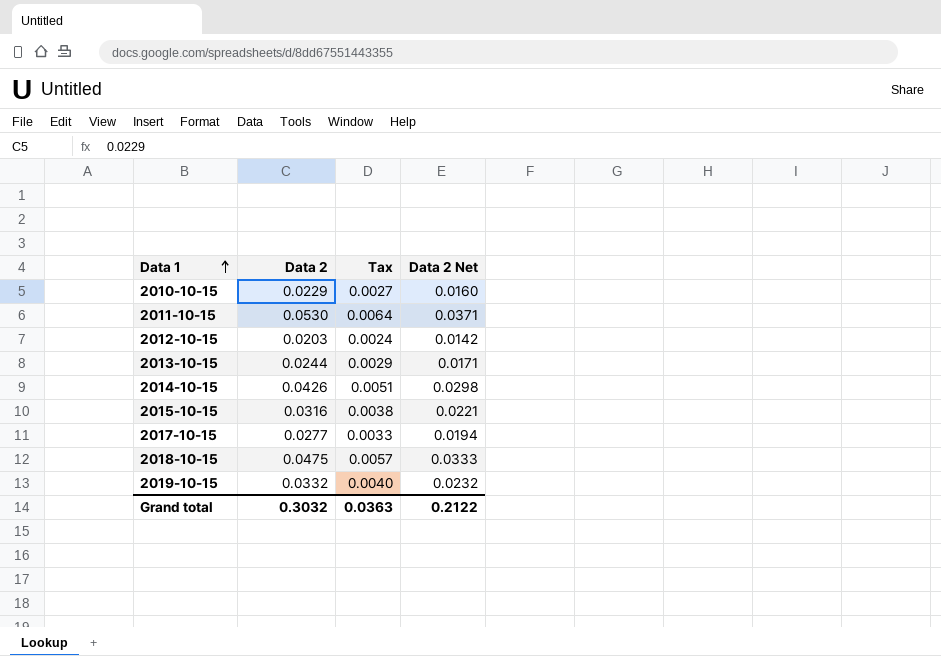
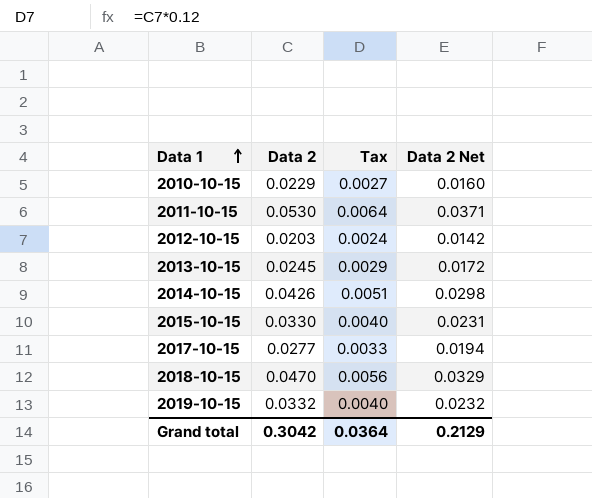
2013-10-15 | Data 2: 0.0244 -> 0.0245
2013-10-15 | Data 2 Net: 0.0171 -> 0.0172
2015-10-15 | Data 2: 0.0316 -> 0.0330
2015-10-15 | Tax: 0.0038 -> 0.0040
2015-10-15 | Data 2 Net: 0.0221 -> 0.0231
2018-10-15 | Data 2: 0.0475 -> 0.0470
2018-10-15 | Tax: 0.0057 -> 0.0056
2018-10-15 | Data 2 Net: 0.0333 -> 0.0329
Grand total | Data 2: 0.3032 -> 0.3042
Grand total | Tax: 0.0363 -> 0.0364
Grand total | Data 2 Net: 0.2122 -> 0.2129

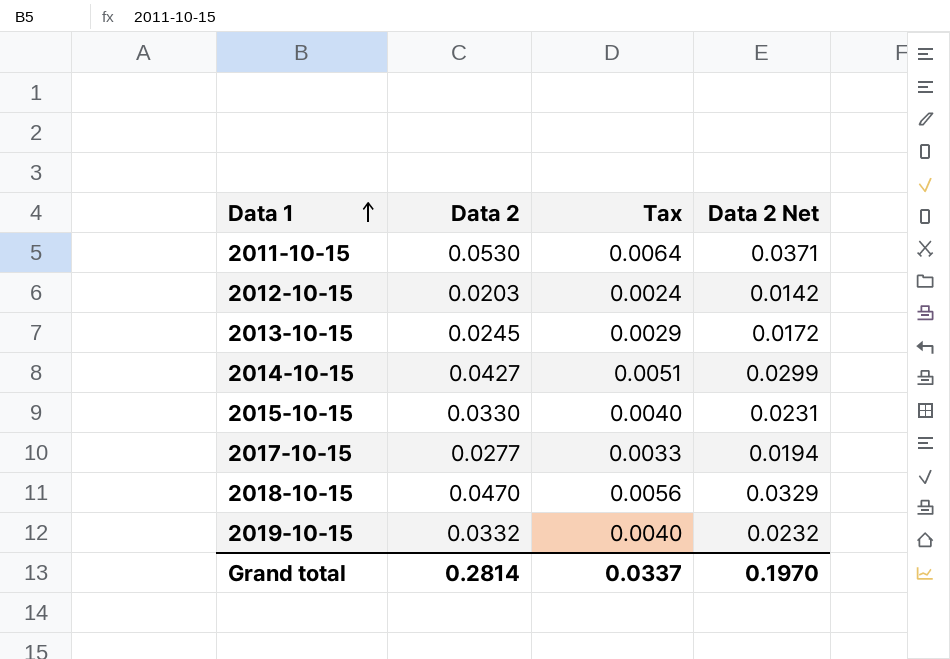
row 2010-10-15: 0.0229 | 0.0027 | 0.0160 -> none
2014-10-15 | Data 2: 0.0426 -> 0.0427
2014-10-15 | Data 2 Net: 0.0298 -> 0.0299
Grand total | Data 2: 0.3042 -> 0.2814
Grand total | Tax: 0.0364 -> 0.0337
Grand total | Data 2 Net: 0.2129 -> 0.1970

